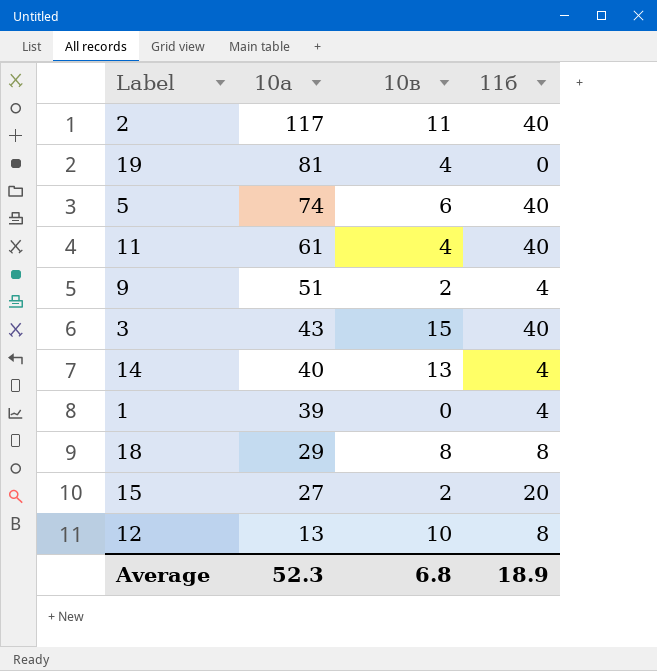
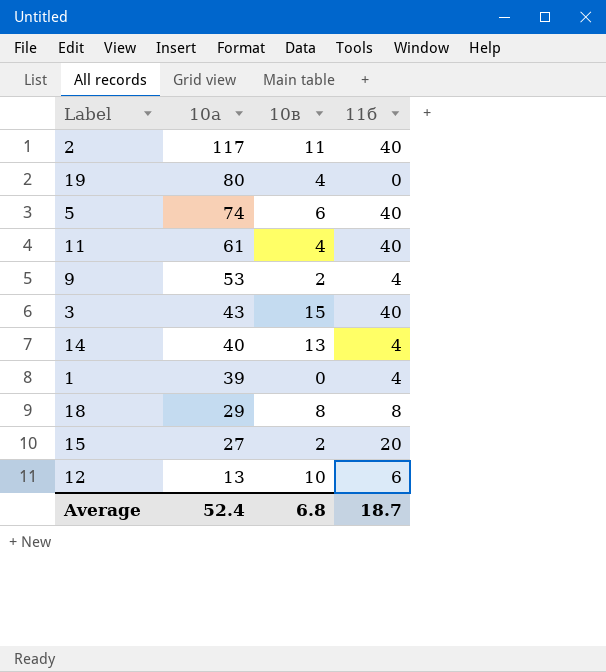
19 | 10а: 81 -> 80
9 | 10а: 51 -> 53
12 | 11б: 8 -> 6
Average | 10а: 52.3 -> 52.4
Average | 11б: 18.9 -> 18.7

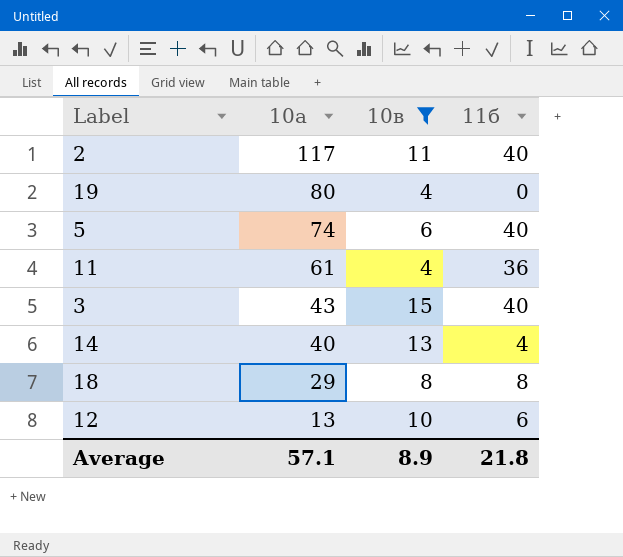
filter: none -> 10в >= 4
11 | 11б: 40 -> 36
Average | 10а: 52.4 -> 57.1
Average | 10в: 6.8 -> 8.9
Average | 11б: 18.7 -> 21.8

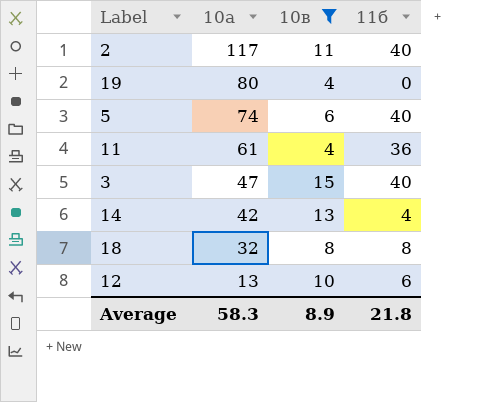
3 | 10а: 43 -> 47
14 | 10а: 40 -> 42
18 | 10а: 29 -> 32
Average | 10а: 57.1 -> 58.3

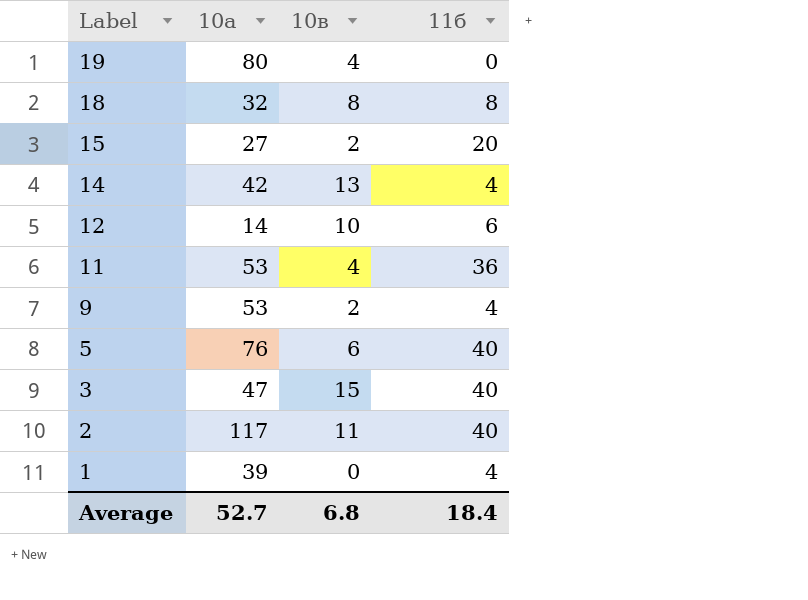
filter: 10в >= 4 -> none
row order: 10а descending -> Label descending
12 | 10а: 13 -> 14
11 | 10а: 61 -> 53
5 | 10а: 74 -> 76
Average | 10а: 58.3 -> 52.7
Average | 10в: 8.9 -> 6.8
Average | 11б: 21.8 -> 18.4

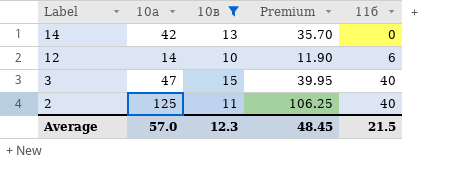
filter: none -> 10в >= 10
column Premium | formula: none -> [10а] * 0.85
14 | 11б: 4 -> 0
2 | 10а: 117 -> 125
Average | 10а: 52.7 -> 57.0
Average | 10в: 6.8 -> 12.3
Average | 11б: 18.4 -> 21.5

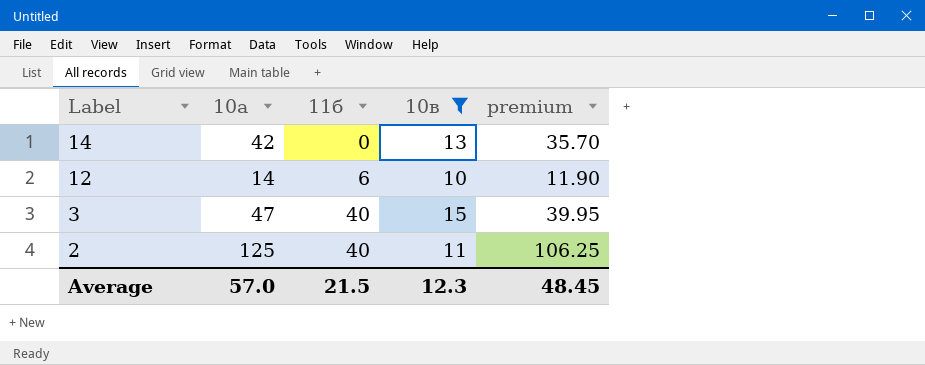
column 11б | position: 5 -> 3
column name: Premium -> premium

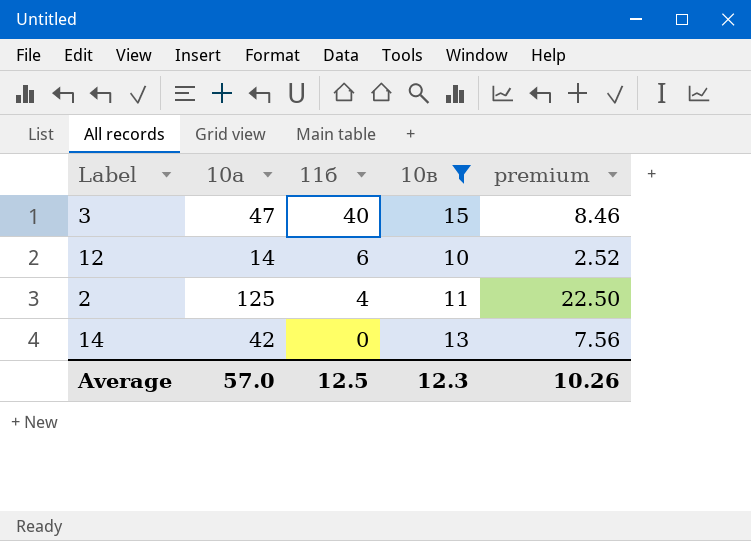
row order: Label descending -> 11б descending
column premium | formula: [10а] * 0.85 -> [10а] * 0.18
2 | 11б: 40 -> 4
Average | 11б: 21.5 -> 12.5
Average | premium: 48.45 -> 10.26

